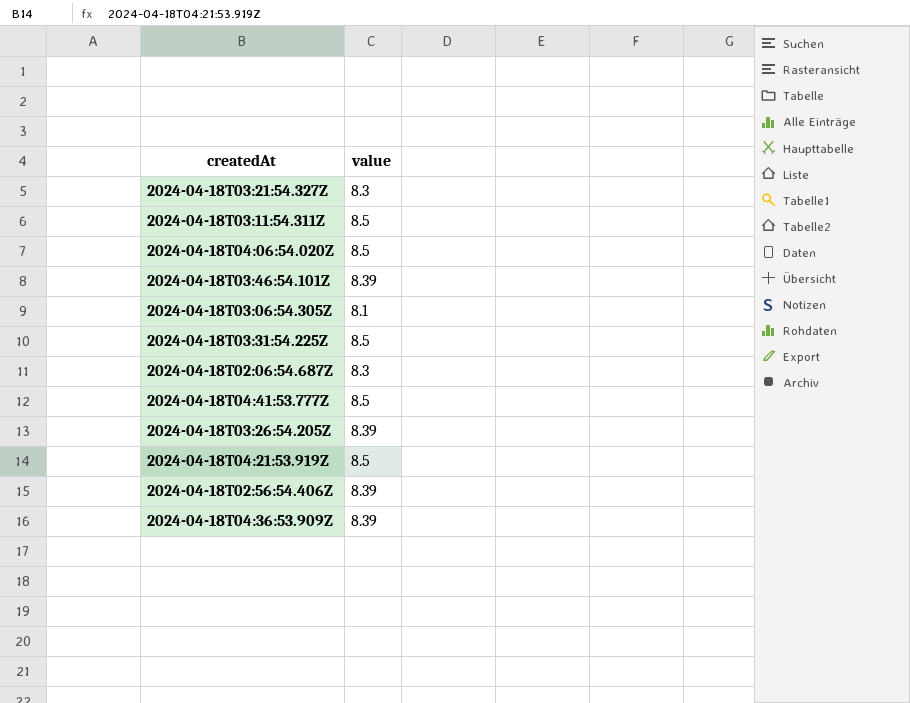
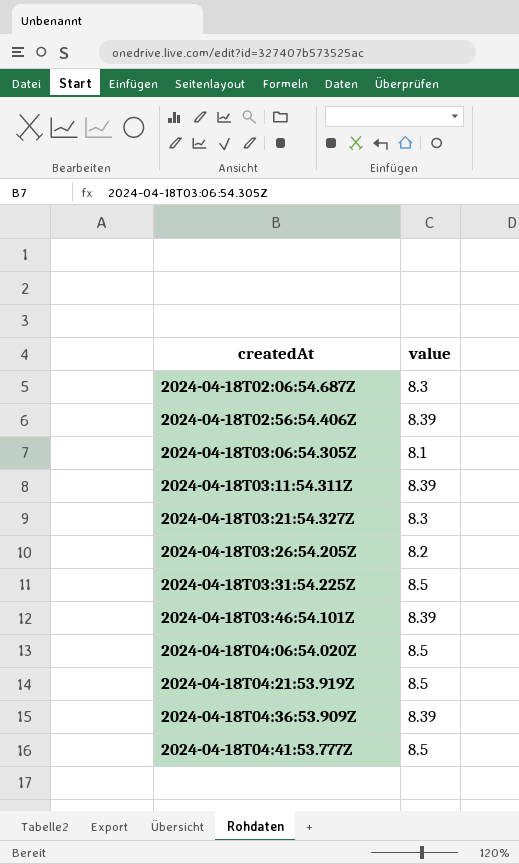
row order: none -> createdAt ascending
2024-04-18T03:11:54.311Z | value: 8.5 -> 8.39
2024-04-18T03:26:54.205Z | value: 8.39 -> 8.2

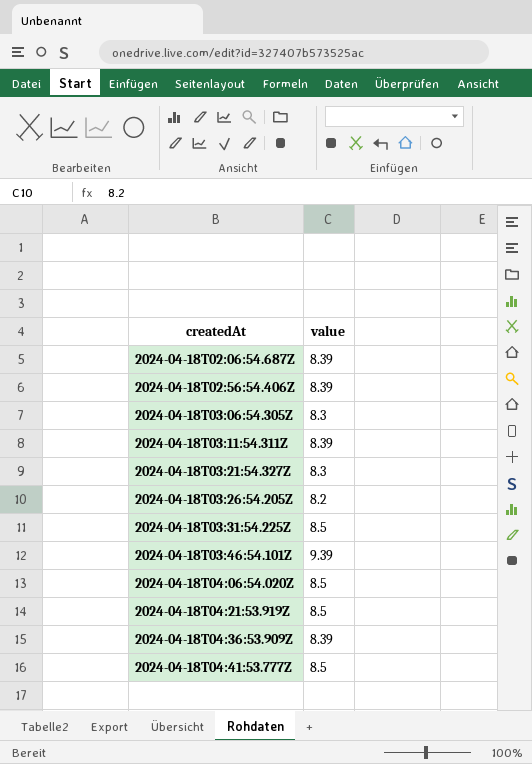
2024-04-18T02:06:54.687Z | value: 8.3 -> 8.39
2024-04-18T03:06:54.305Z | value: 8.1 -> 8.3
2024-04-18T03:46:54.101Z | value: 8.39 -> 9.39

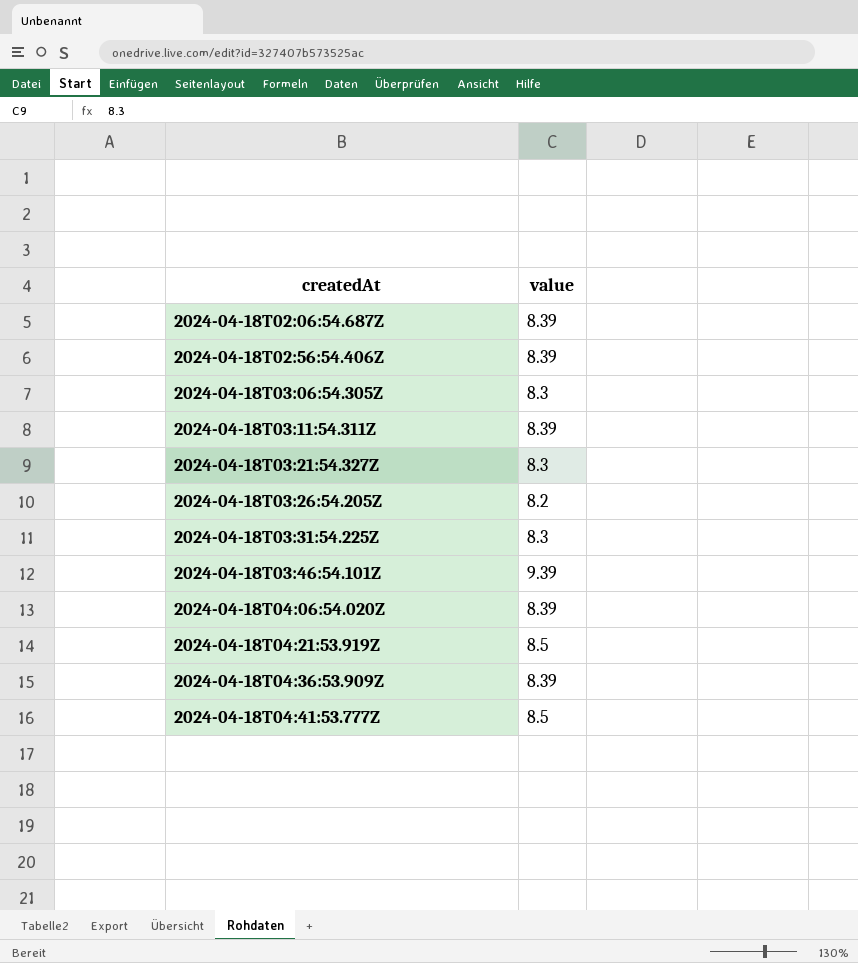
2024-04-18T03:31:54.225Z | value: 8.5 -> 8.3
2024-04-18T04:06:54.020Z | value: 8.5 -> 8.39

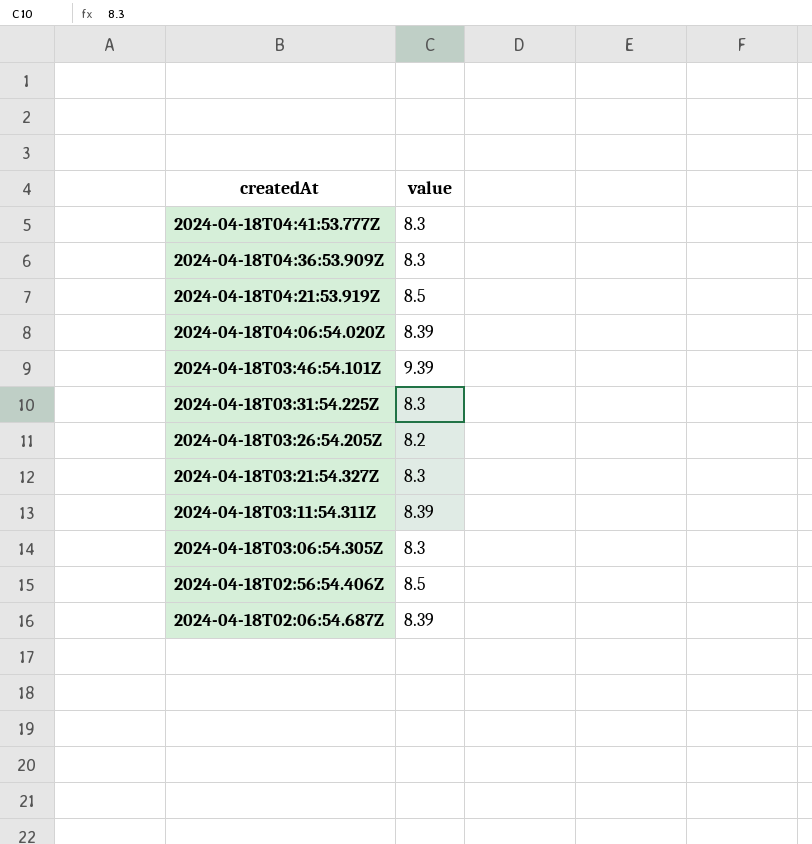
row order: createdAt ascending -> createdAt descending
2024-04-18T04:41:53.777Z | value: 8.5 -> 8.3
2024-04-18T04:36:53.909Z | value: 8.39 -> 8.3
2024-04-18T02:56:54.406Z | value: 8.39 -> 8.5

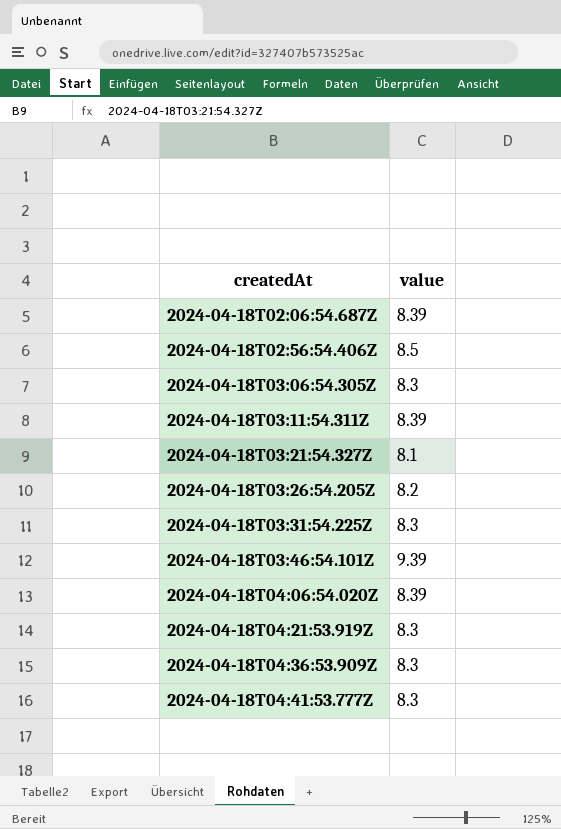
row order: createdAt descending -> createdAt ascending
2024-04-18T03:21:54.327Z | value: 8.3 -> 8.1
2024-04-18T04:21:53.919Z | value: 8.5 -> 8.3

